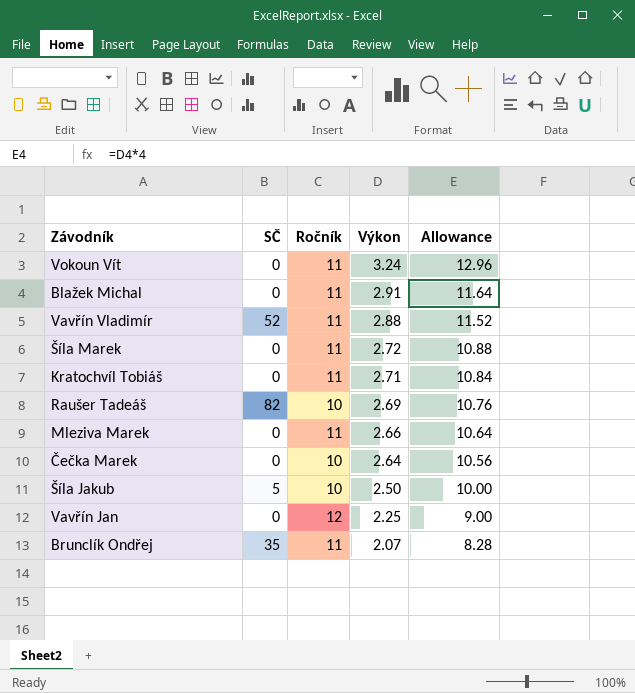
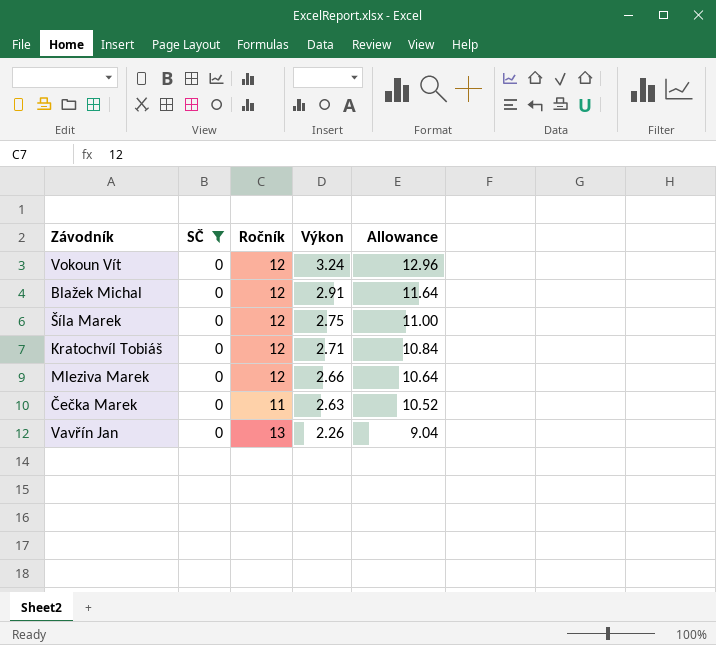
filter: none -> SČ = 0
Vokoun Vít | Ročník: 11 -> 12
Blažek Michal | Ročník: 11 -> 12
Šíla Marek | Ročník: 11 -> 12
Šíla Marek | Výkon: 2.72 -> 2.75
Šíla Marek | Allowance: 10.88 -> 11.00
Kratochvíl Tobiáš | Ročník: 11 -> 12
Mleziva Marek | Ročník: 11 -> 12
Čečka Marek | Ročník: 10 -> 11
Čečka Marek | Výkon: 2.64 -> 2.63
Čečka Marek | Allowance: 10.56 -> 10.52
Vavřín Jan | Ročník: 12 -> 13
Vavřín Jan | Výkon: 2.25 -> 2.26
Vavřín Jan | Allowance: 9.00 -> 9.04

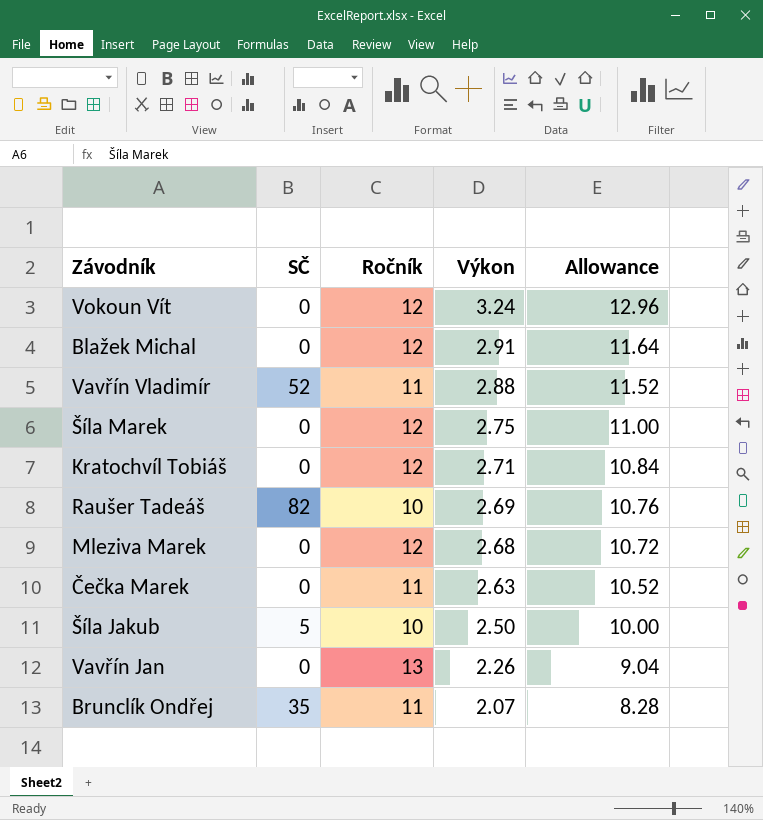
filter: SČ = 0 -> none
Mleziva Marek | Výkon: 2.66 -> 2.68
Mleziva Marek | Allowance: 10.64 -> 10.72

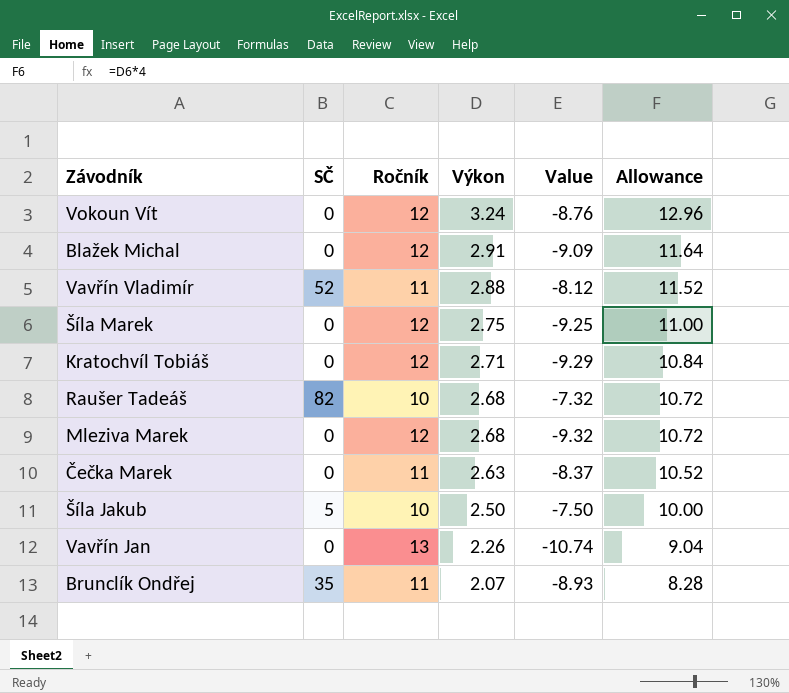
column Value | formula: none -> [Výkon] - [Ročník]
Raušer Tadeáš | Výkon: 2.69 -> 2.68
Raušer Tadeáš | Allowance: 10.76 -> 10.72

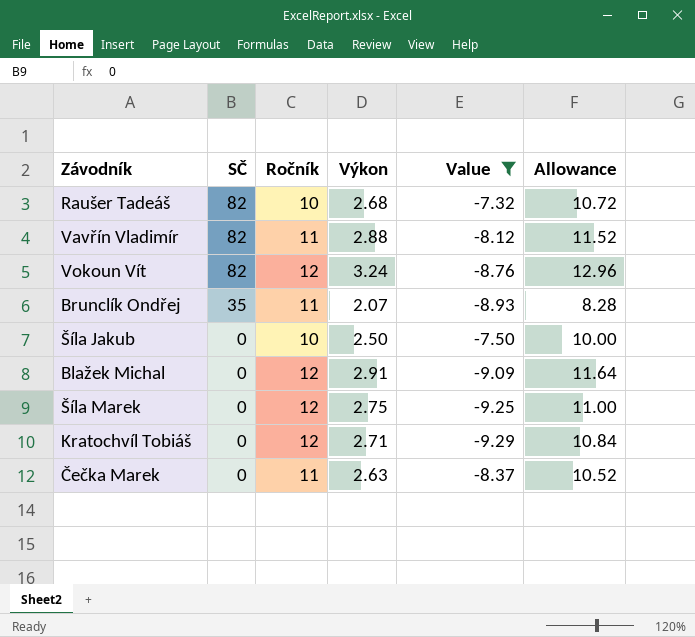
filter: none -> Value >= -9.29
row order: Výkon descending -> SČ descending
Vavřín Vladimír | SČ: 52 -> 82
Vokoun Vít | SČ: 0 -> 82
Šíla Jakub | SČ: 5 -> 0

